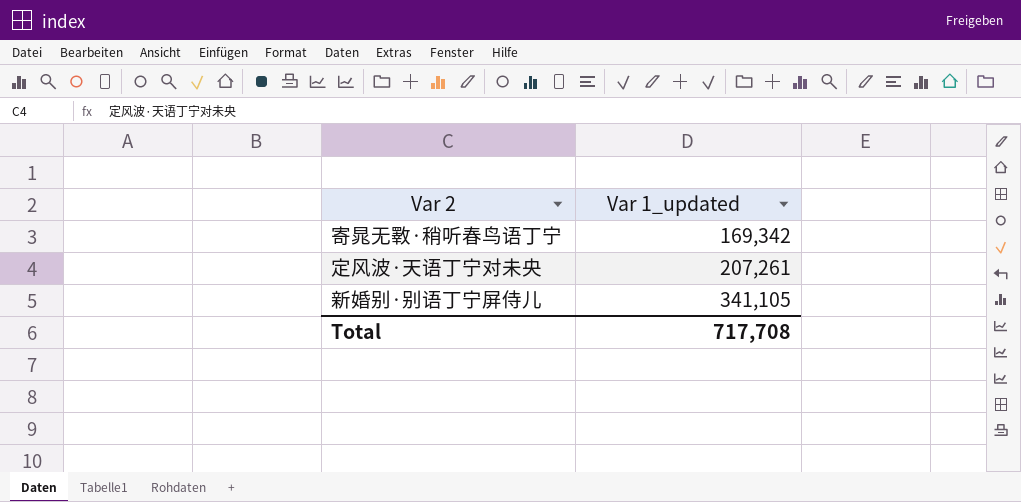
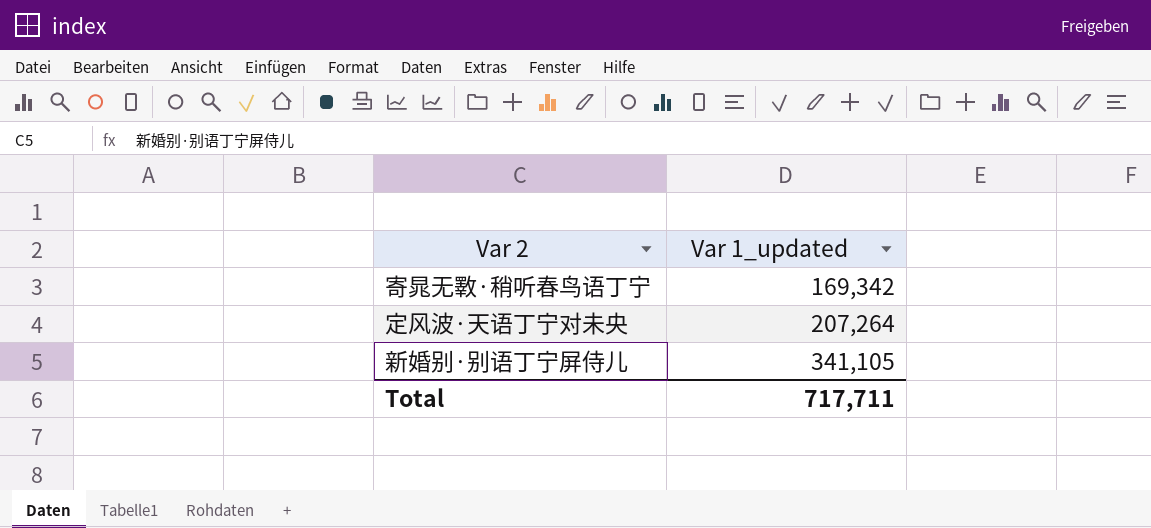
定风波·天语丁宁对未央 | Var 1_updated: 207,261 -> 207,264
Total | Var 1_updated: 717,708 -> 717,711

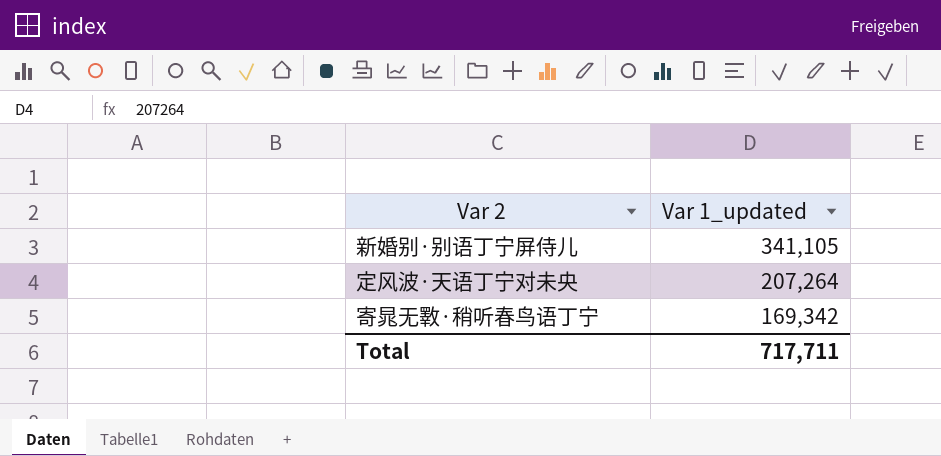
row order: Var 1_updated ascending -> Var 1_updated descending

